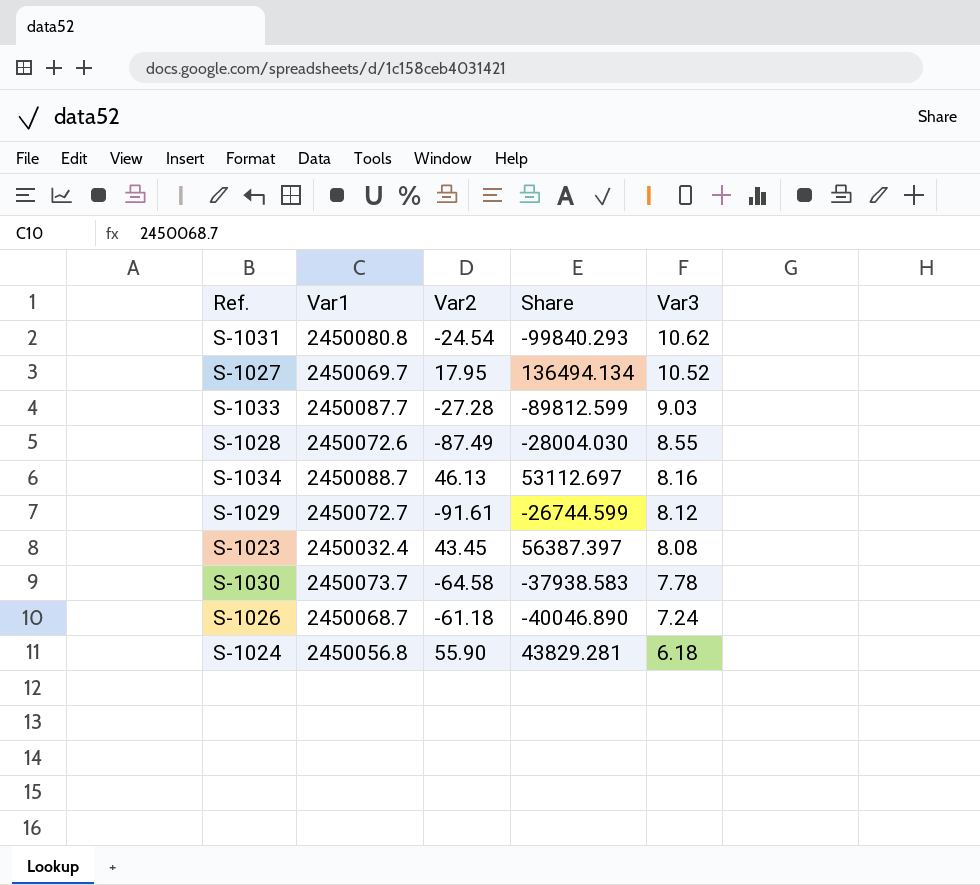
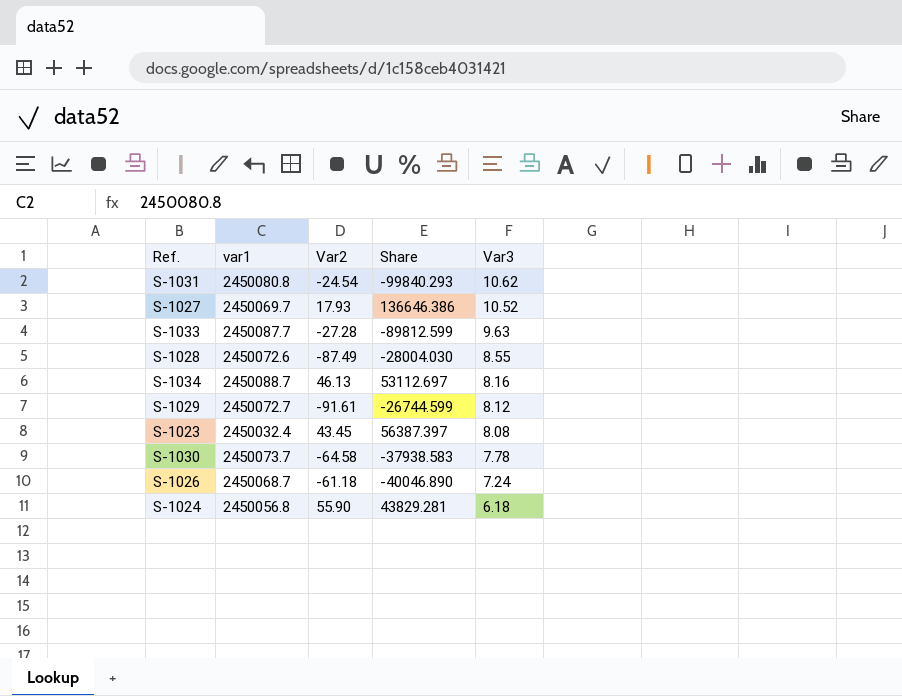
column name: Var1 -> var1
S-1027 | Var2: 17.95 -> 17.93
S-1027 | Share: 136494.134 -> 136646.386
S-1033 | Var3: 9.03 -> 9.63

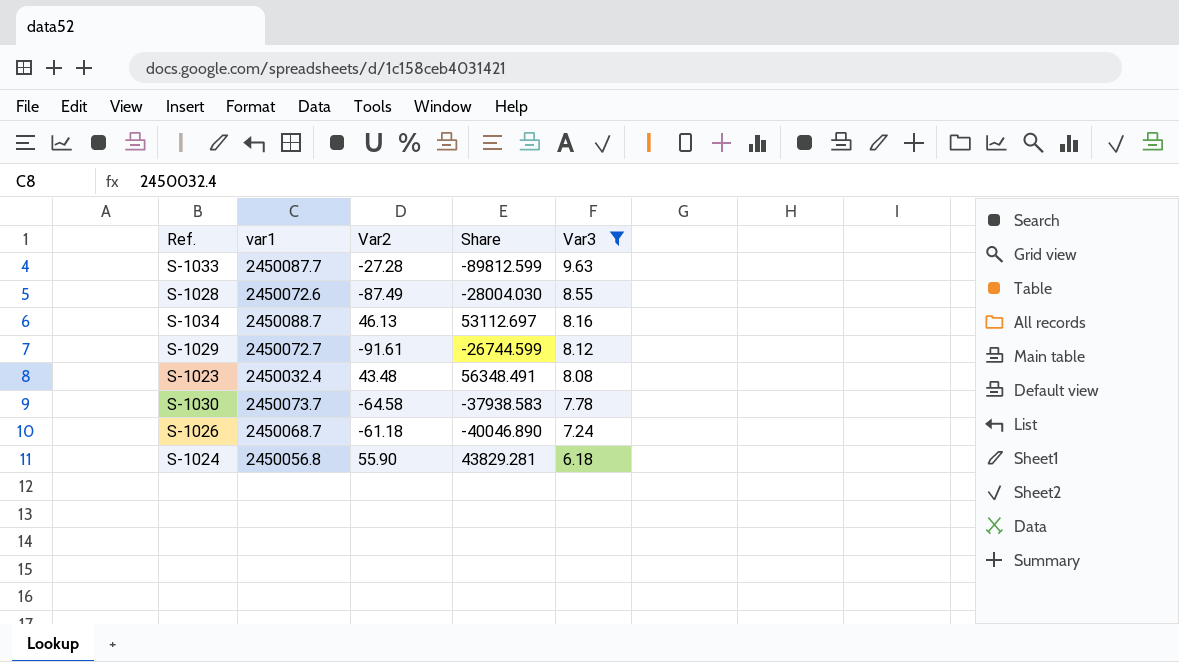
filter: none -> Var3 <= 9.63
S-1023 | Var2: 43.45 -> 43.48
S-1023 | Share: 56387.397 -> 56348.491

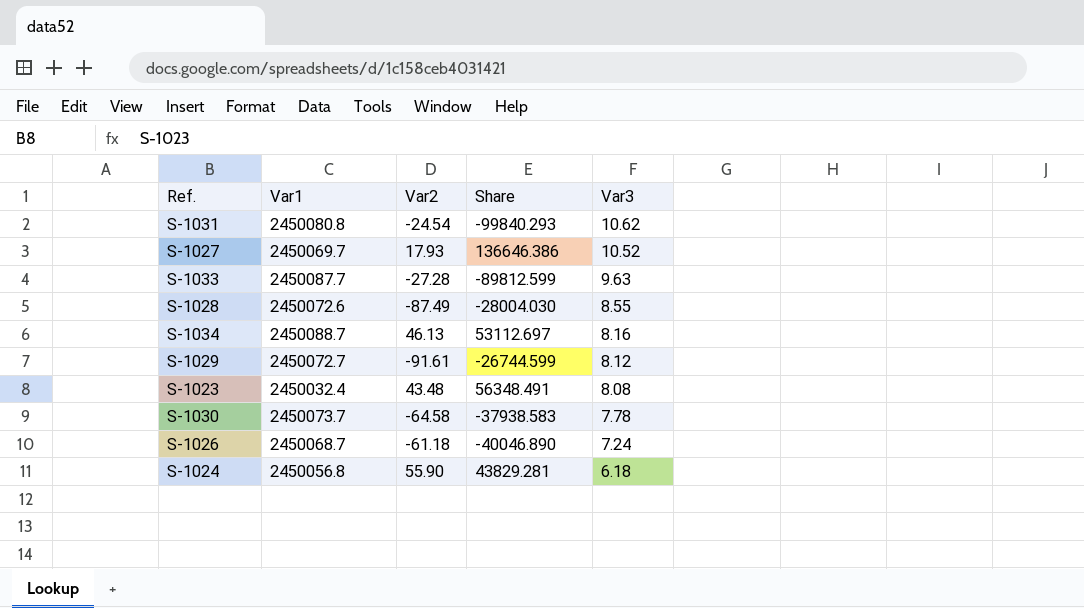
filter: Var3 <= 9.63 -> none
column name: var1 -> Var1

